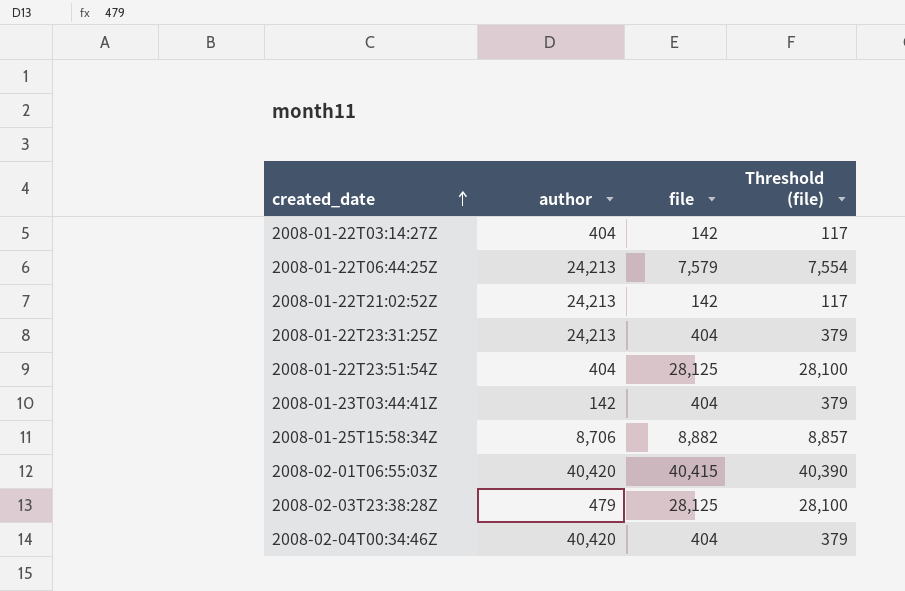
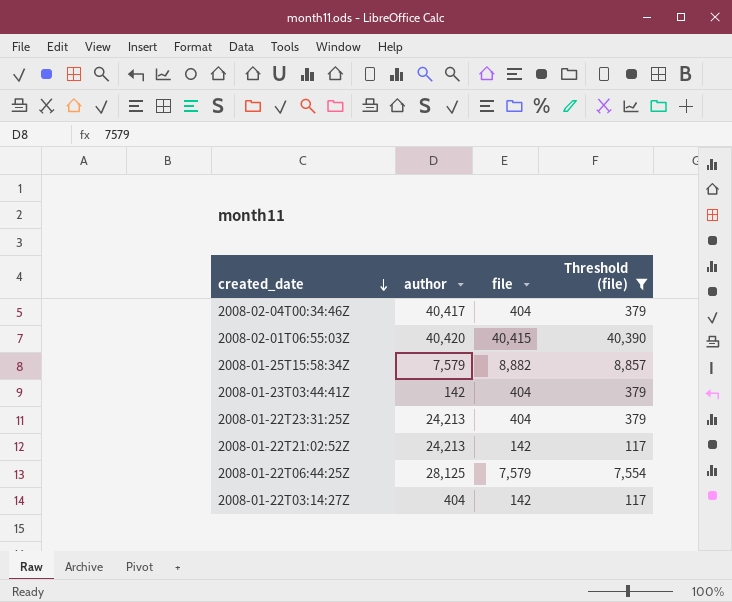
filter: none -> Threshold (file) != 28,100
row order: created_date ascending -> created_date descending
2008-02-04T00:34:46Z | author: 40,420 -> 40,417
2008-01-25T15:58:34Z | author: 8,706 -> 7,579
2008-01-22T06:44:25Z | author: 24,213 -> 28,125

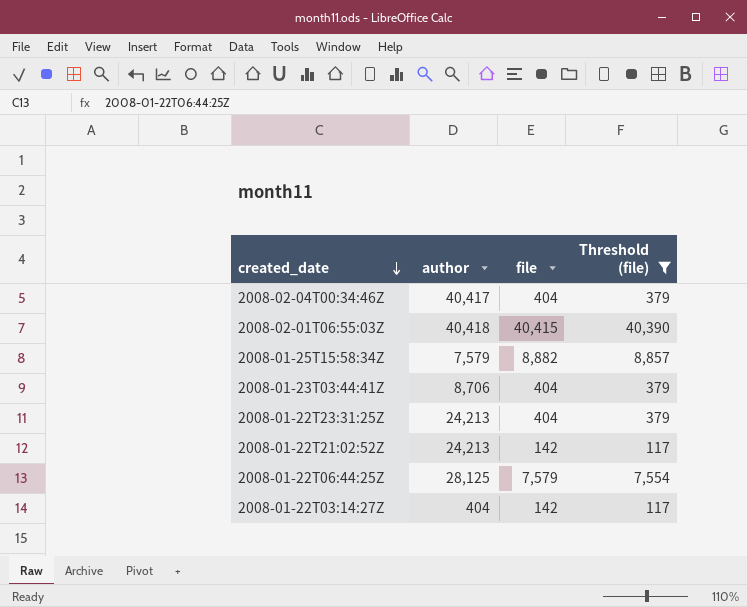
2008-02-01T06:55:03Z | author: 40,420 -> 40,418
2008-01-23T03:44:41Z | author: 142 -> 8,706

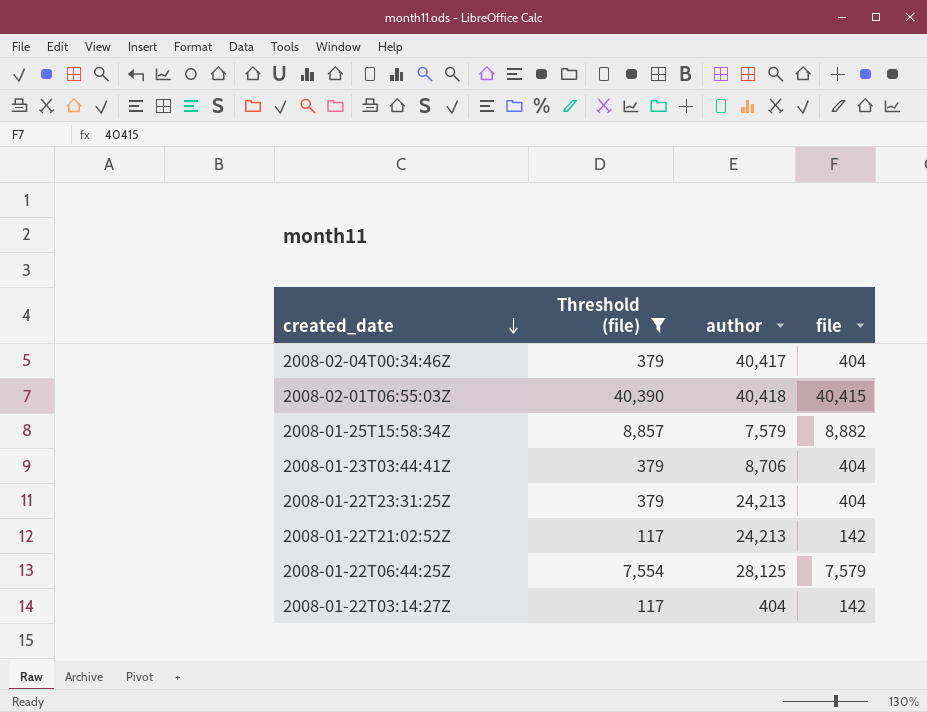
column Threshold (file) | position: 4 -> 2

